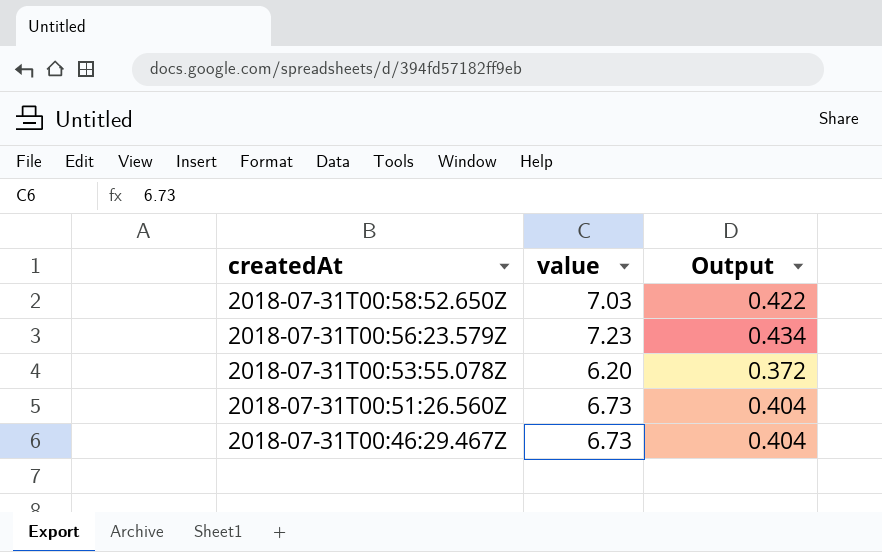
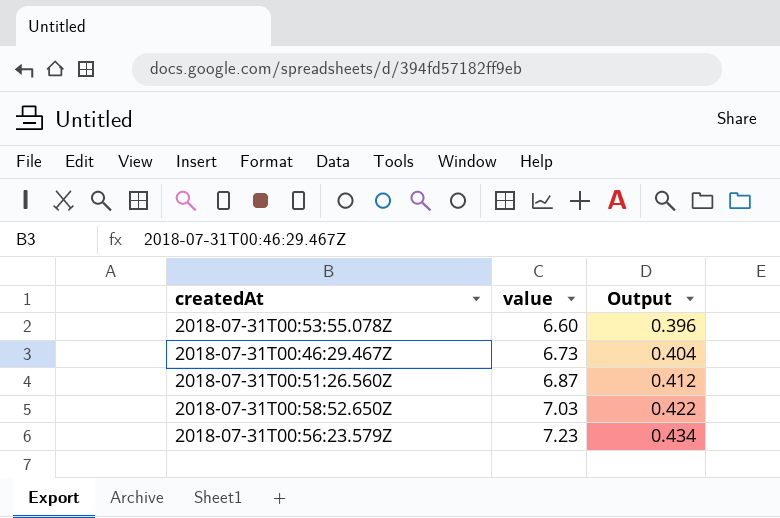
row order: createdAt descending -> value ascending
2018-07-31T00:53:55.078Z | value: 6.20 -> 6.60
2018-07-31T00:53:55.078Z | Output: 0.372 -> 0.396
2018-07-31T00:51:26.560Z | value: 6.73 -> 6.87
2018-07-31T00:51:26.560Z | Output: 0.404 -> 0.412

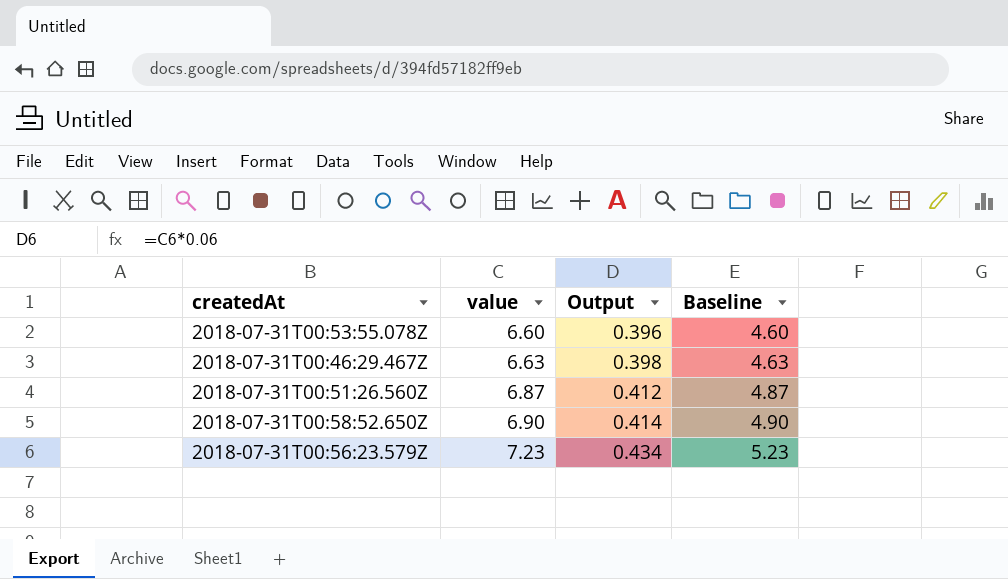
column Baseline | formula: none -> [value] - 2
2018-07-31T00:46:29.467Z | value: 6.73 -> 6.63
2018-07-31T00:46:29.467Z | Output: 0.404 -> 0.398
2018-07-31T00:58:52.650Z | value: 7.03 -> 6.90
2018-07-31T00:58:52.650Z | Output: 0.422 -> 0.414

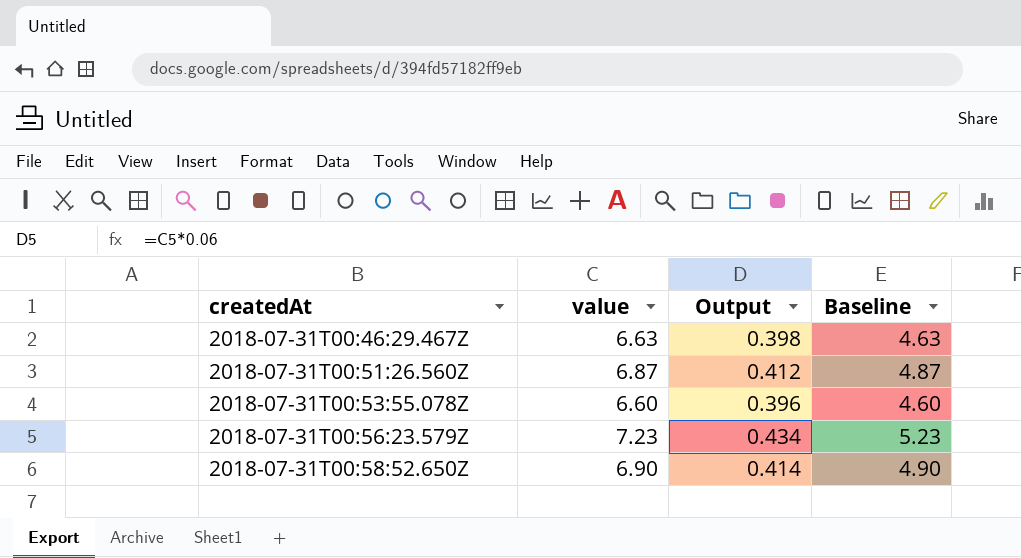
row order: value ascending -> createdAt ascending

